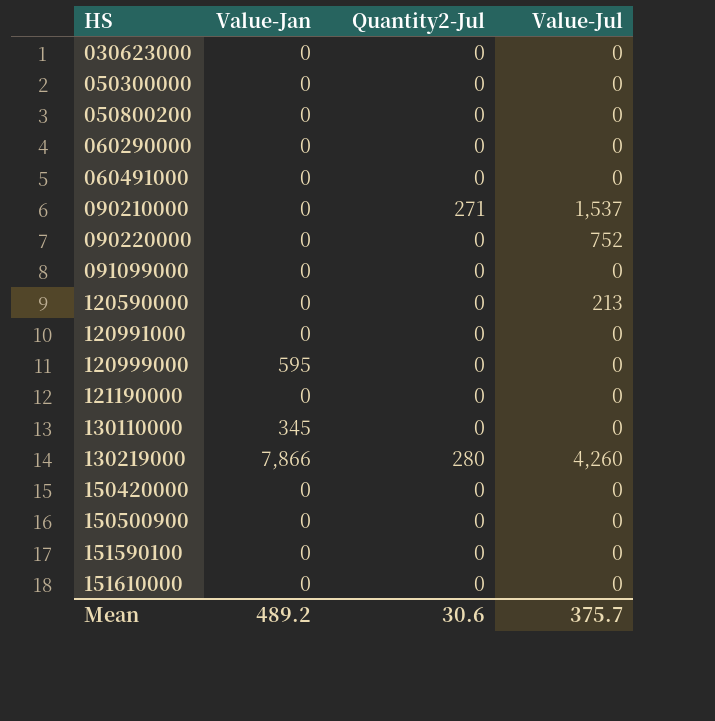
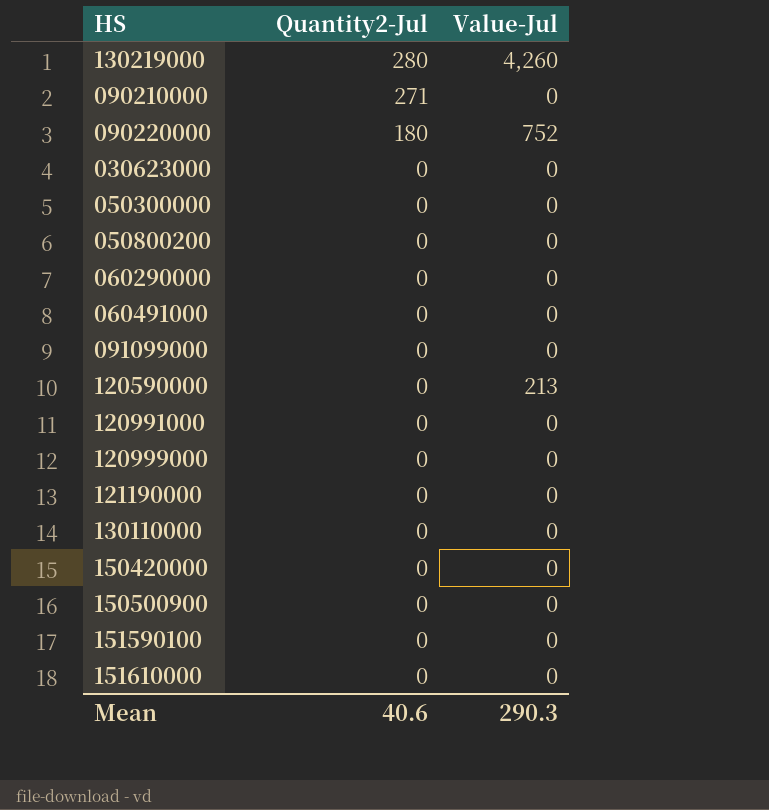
row order: HS ascending -> Quantity2-Jul descending
column Value-Jan | position: 2 -> none
090210000 | Value-Jul: 1,537 -> 0
090220000 | Quantity2-Jul: 0 -> 180
Mean | Quantity2-Jul: 30.6 -> 40.6
Mean | Value-Jul: 375.7 -> 290.3

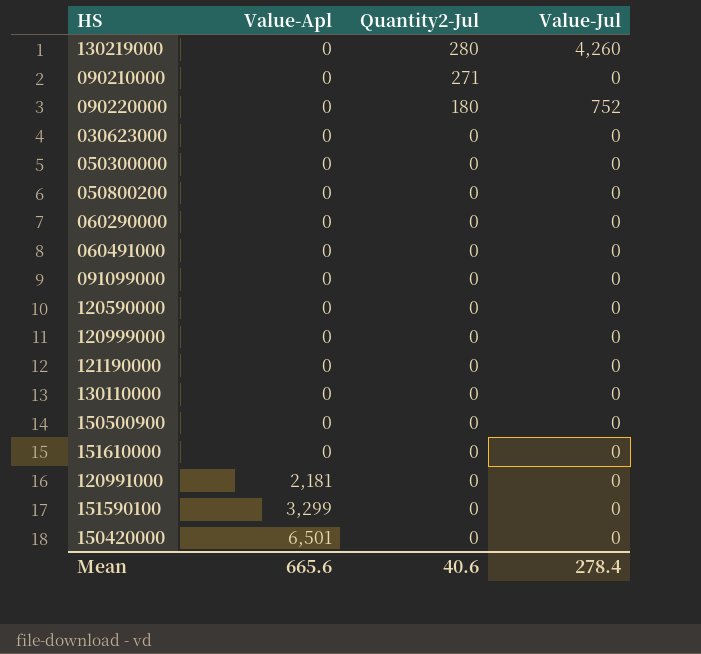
row order: Quantity2-Jul descending -> Value-Apl ascending
column Value-Apl | position: none -> 2
120590000 | Value-Jul: 213 -> 0
Mean | Value-Jul: 290.3 -> 278.4

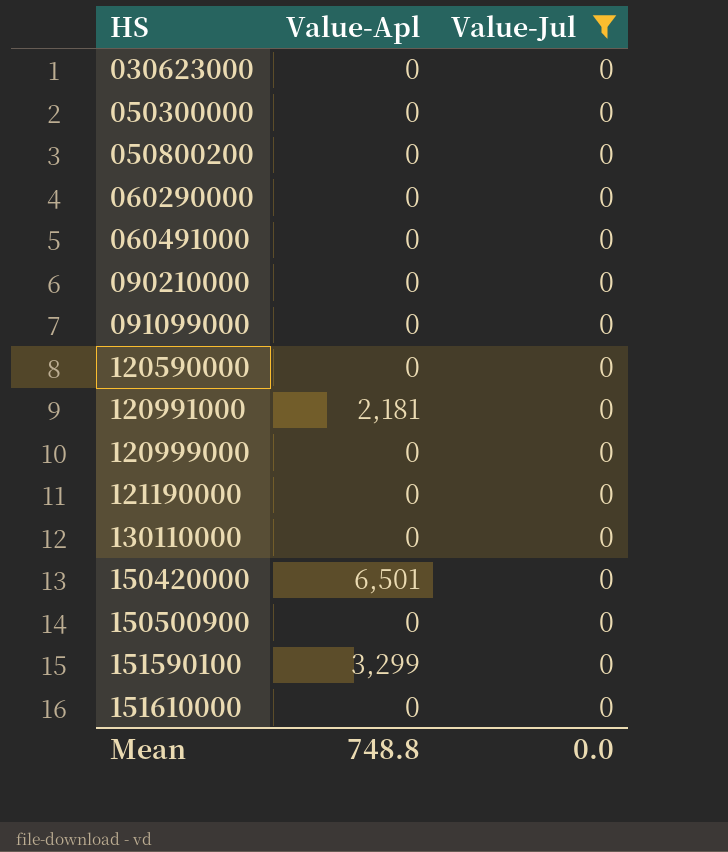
filter: none -> Value-Jul = 0
row order: Value-Apl ascending -> HS ascending
column Quantity2-Jul | position: 3 -> none
Mean | Value-Apl: 665.6 -> 748.8
Mean | Value-Jul: 278.4 -> 0.0

